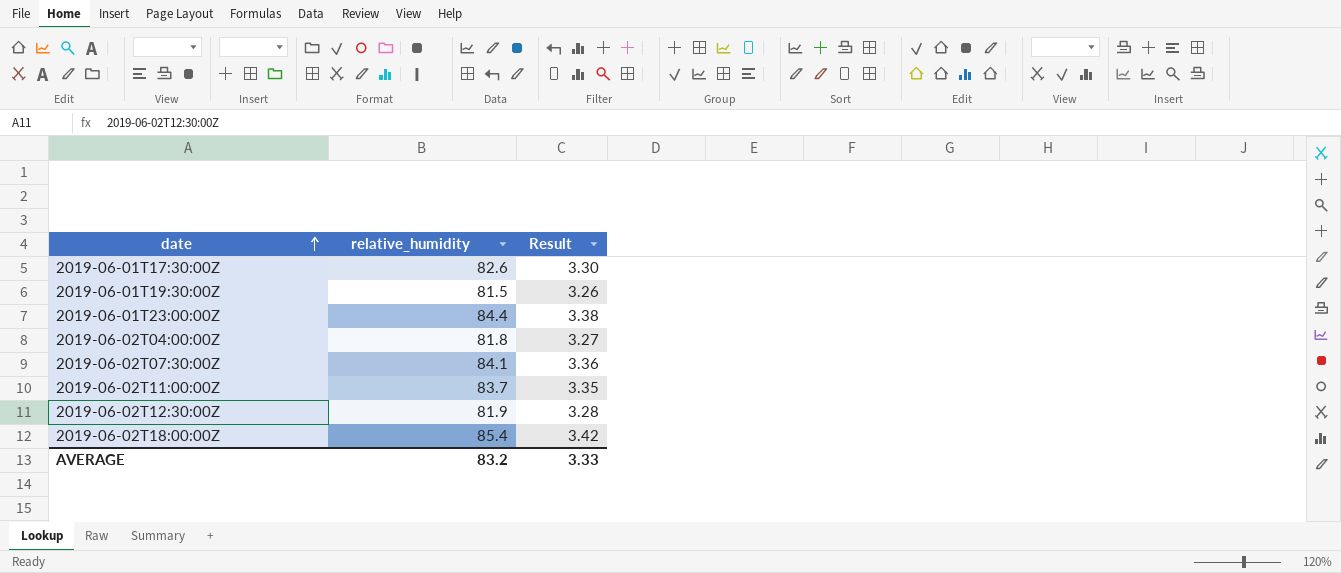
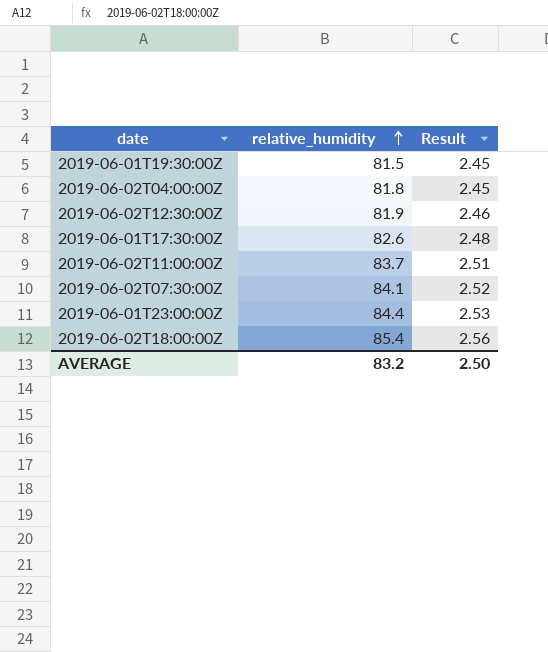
row order: date ascending -> relative_humidity ascending
column Result | formula: [relative_humidity] * 0.04 -> [relative_humidity] * 0.03
AVERAGE | Result: 3.33 -> 2.50

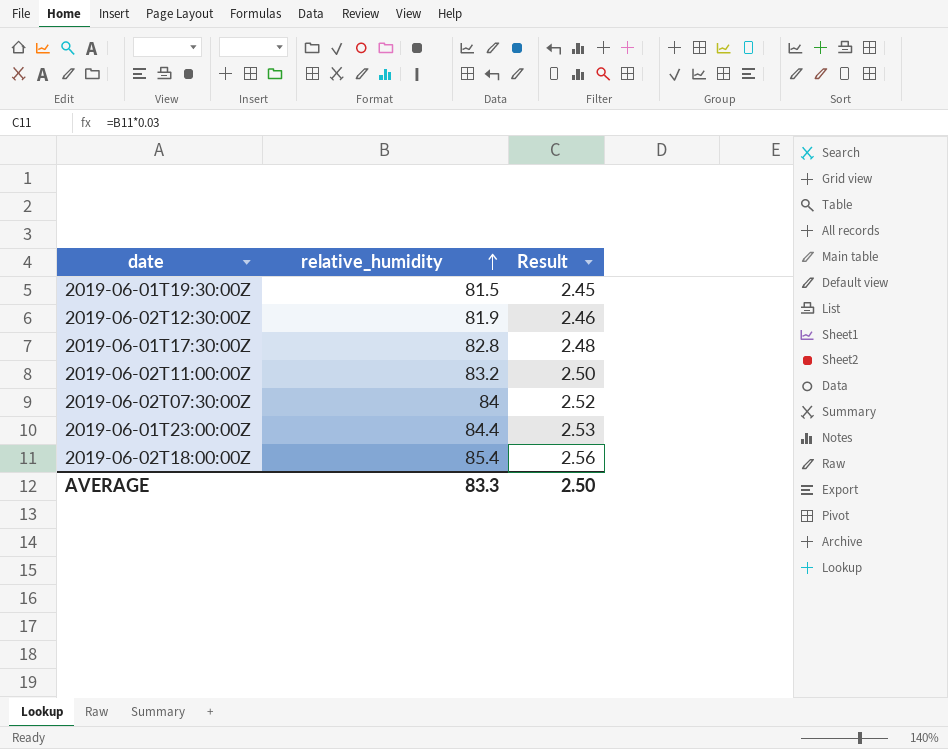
row 2019-06-02T04:00:00Z: 81.8 | 2.45 -> none
2019-06-01T17:30:00Z | relative_humidity: 82.6 -> 82.8
2019-06-02T11:00:00Z | relative_humidity: 83.7 -> 83.2
2019-06-02T11:00:00Z | Result: 2.51 -> 2.50
2019-06-02T07:30:00Z | relative_humidity: 84.1 -> 84
AVERAGE | relative_humidity: 83.2 -> 83.3

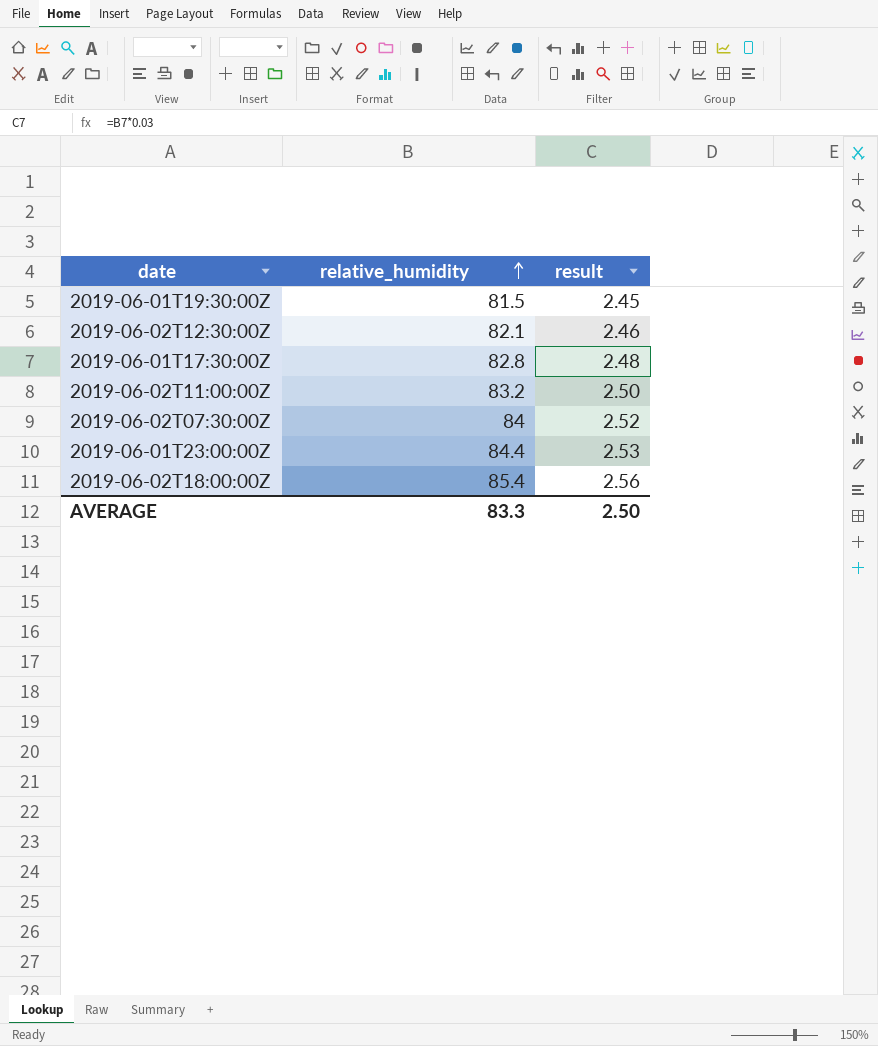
column name: Result -> result
2019-06-02T12:30:00Z | relative_humidity: 81.9 -> 82.1

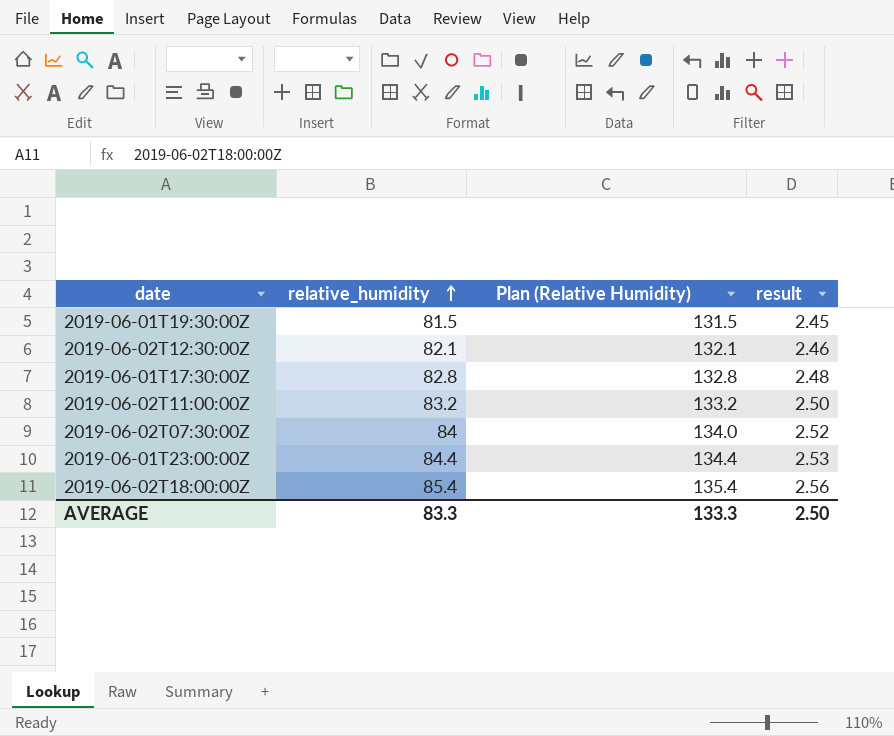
column Plan (Relative Humidity) | formula: none -> [relative_humidity] + 50

